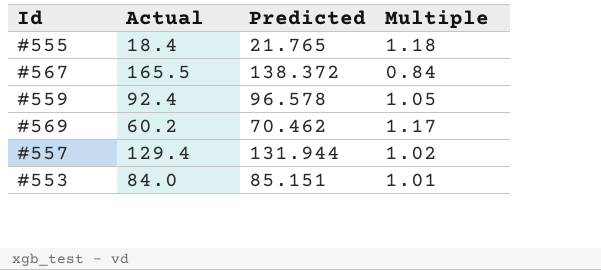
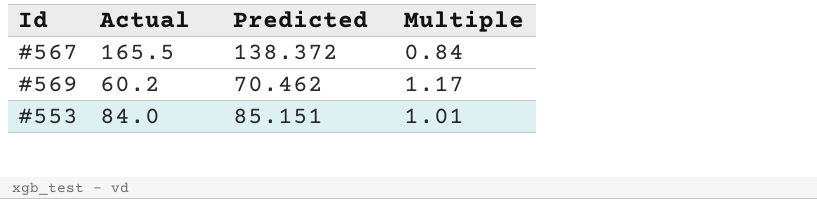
row #555: 18.4 | 21.765 | 1.18 -> none
row #559: 92.4 | 96.578 | 1.05 -> none
row #557: 129.4 | 131.944 | 1.02 -> none

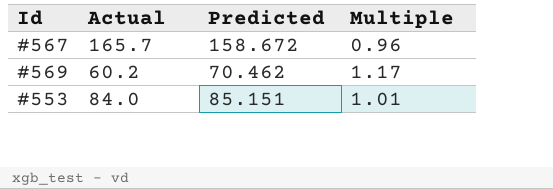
#567 | Actual: 165.5 -> 165.7
#567 | Predicted: 138.372 -> 158.672
#567 | Multiple: 0.84 -> 0.96

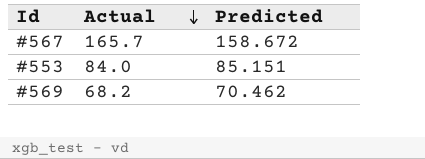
row order: none -> Actual descending
column Multiple | formula: [Predicted] / [Actual] -> none
#569 | Actual: 60.2 -> 68.2

